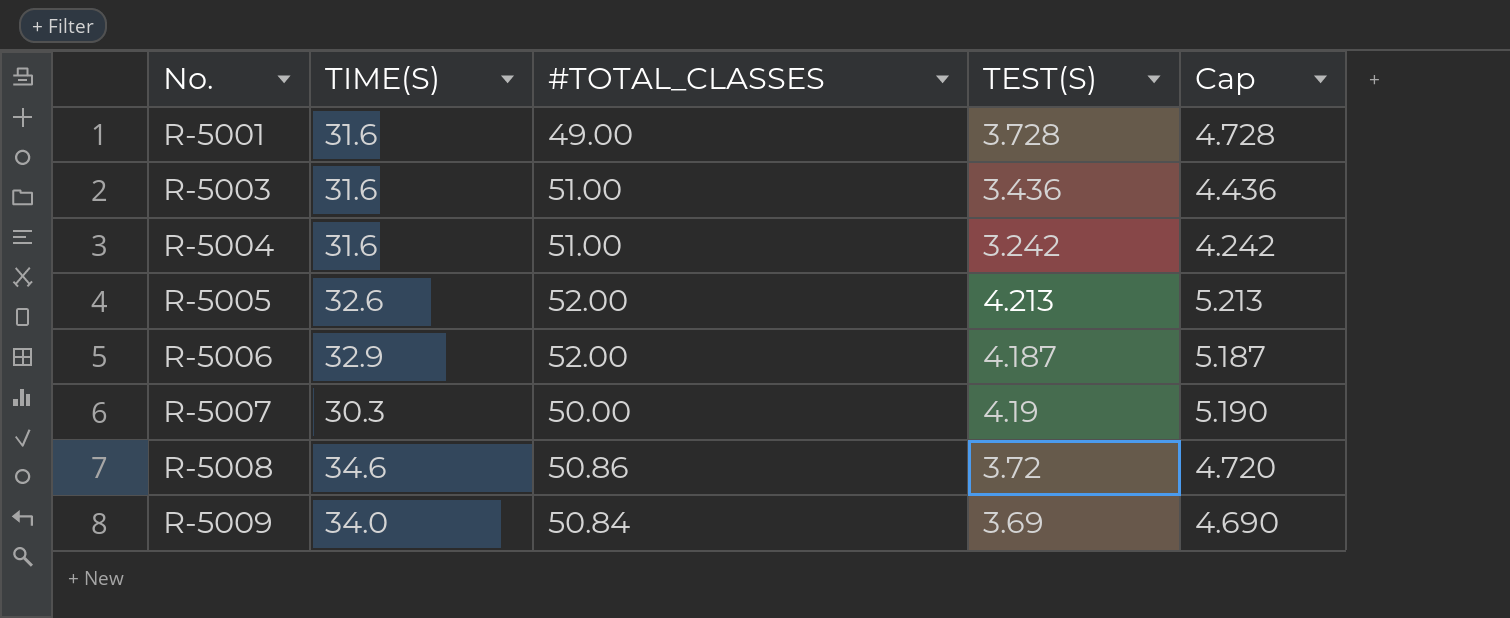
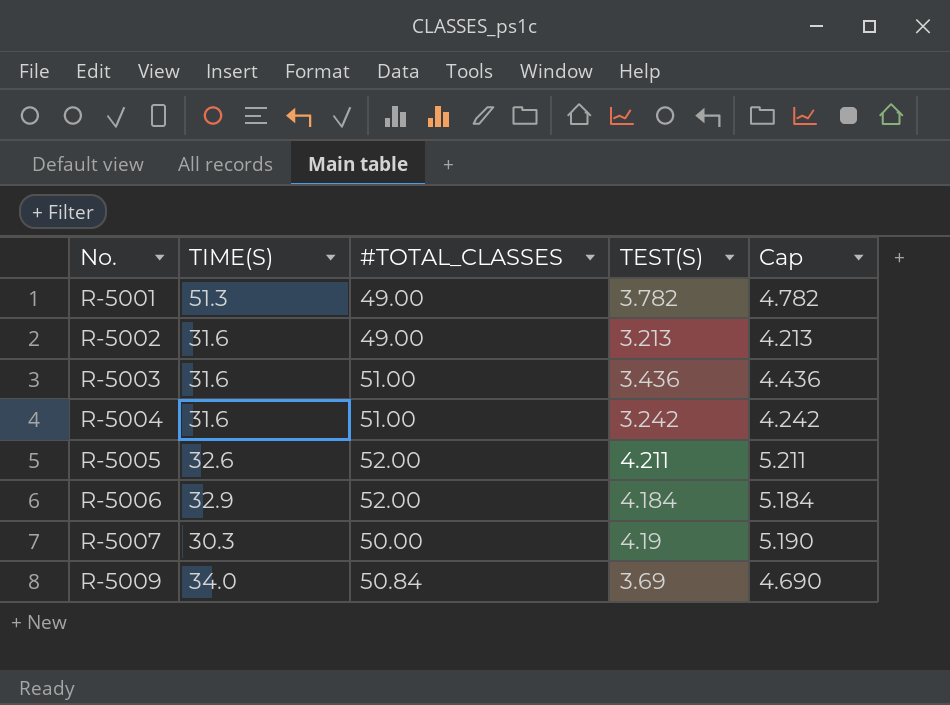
row R-5008: 34.6 | 50.86 | 3.72 | 4.720 -> none
R-5001 | TIME(S): 31.6 -> 51.3
R-5001 | TEST(S): 3.728 -> 3.782
R-5001 | Cap: 4.728 -> 4.782
row R-5002: none -> 31.6 | 49.00 | 3.213 | 4.213
R-5005 | TEST(S): 4.213 -> 4.211
R-5005 | Cap: 5.213 -> 5.211
R-5006 | TEST(S): 4.187 -> 4.184
R-5006 | Cap: 5.187 -> 5.184

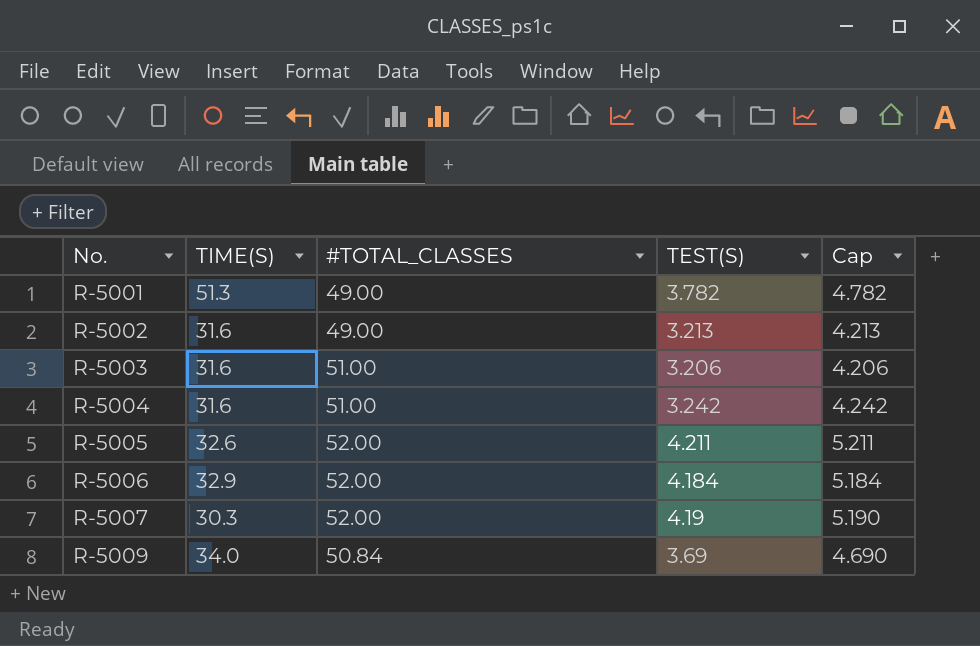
R-5003 | TEST(S): 3.436 -> 3.206
R-5003 | Cap: 4.436 -> 4.206
R-5007 | #TOTAL_CLASSES: 50.00 -> 52.00

